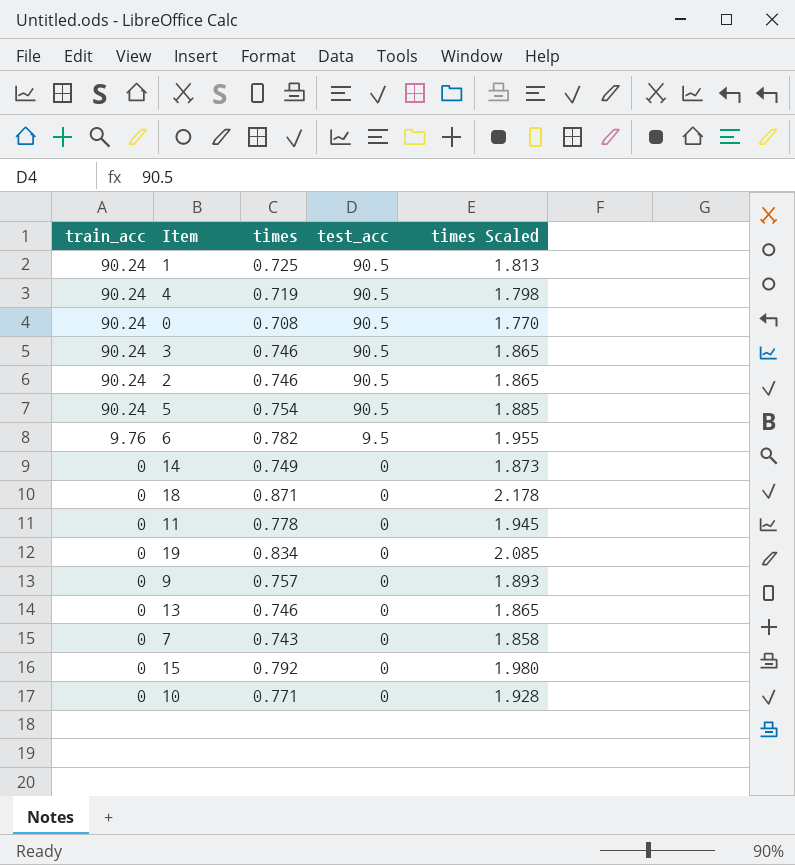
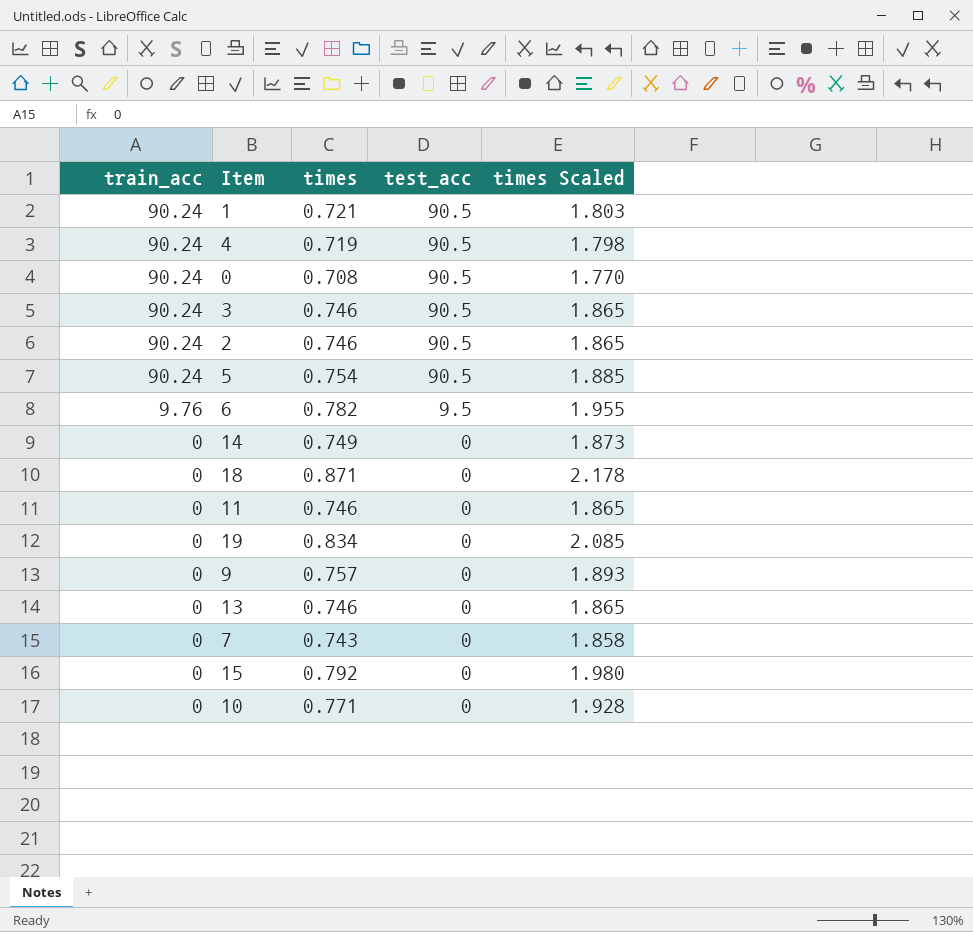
1 | times: 0.725 -> 0.721
1 | times Scaled: 1.813 -> 1.803
11 | times: 0.778 -> 0.746
11 | times Scaled: 1.945 -> 1.865

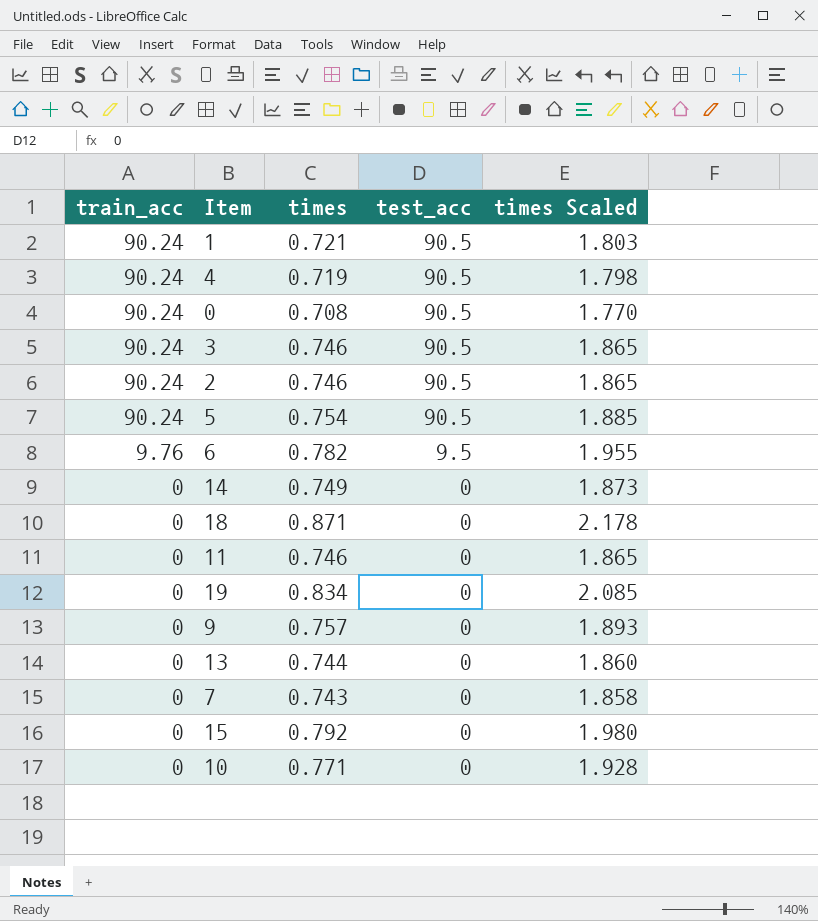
13 | times: 0.746 -> 0.744
13 | times Scaled: 1.865 -> 1.860

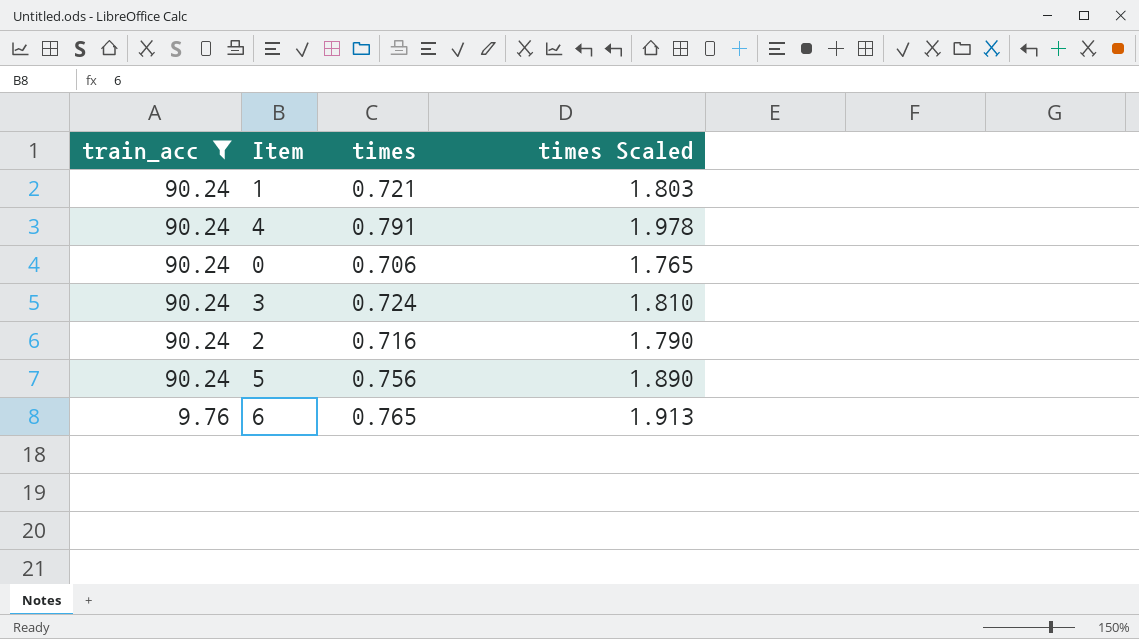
filter: none -> train_acc != 0
column test_acc | position: 4 -> none
4 | times: 0.719 -> 0.791
4 | times Scaled: 1.798 -> 1.978
0 | times: 0.708 -> 0.706
0 | times Scaled: 1.770 -> 1.765
3 | times: 0.746 -> 0.724
3 | times Scaled: 1.865 -> 1.810
2 | times: 0.746 -> 0.716
2 | times Scaled: 1.865 -> 1.790
5 | times: 0.754 -> 0.756
5 | times Scaled: 1.885 -> 1.890
6 | times: 0.782 -> 0.765
6 | times Scaled: 1.955 -> 1.913

